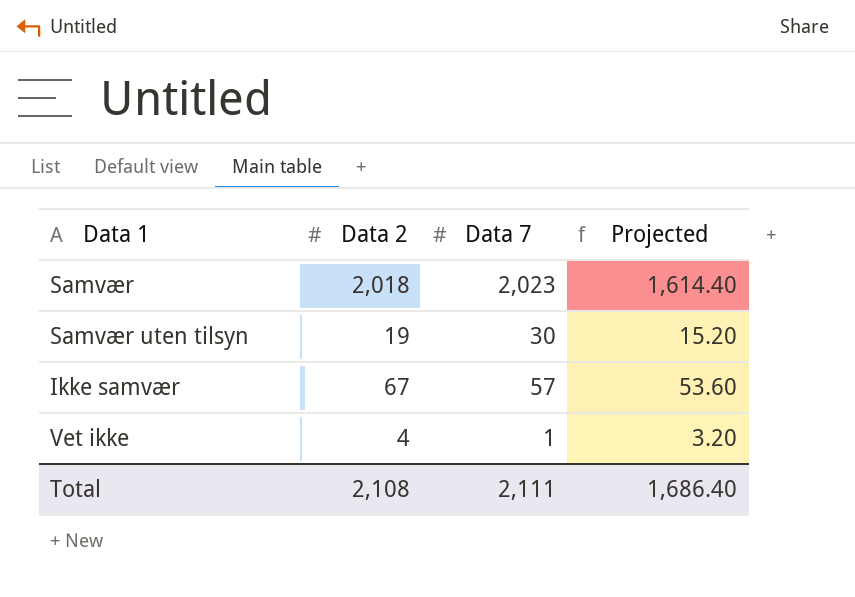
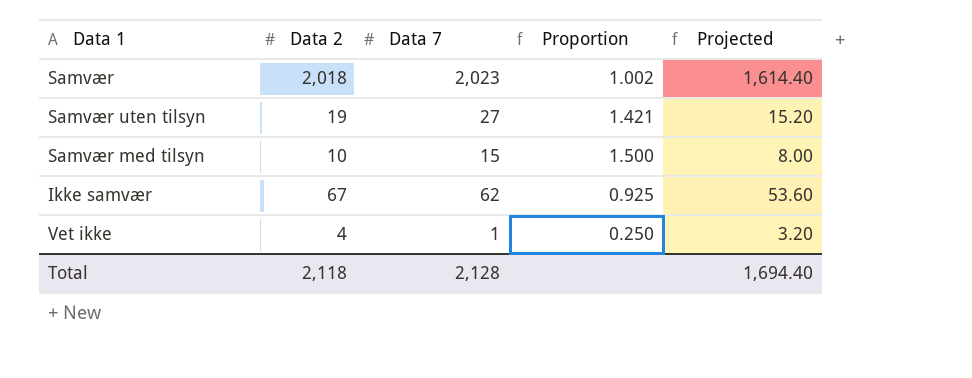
column Proportion | formula: none -> [Data 7] / [Data 2]
Samvær uten tilsyn | Data 7: 30 -> 27
row Samvær med tilsyn: none -> 10 | 15 | 1.500 | 8.00
Ikke samvær | Data 7: 57 -> 62
Total | Data 2: 2,108 -> 2,118
Total | Data 7: 2,111 -> 2,128
Total | Projected: 1,686.40 -> 1,694.40

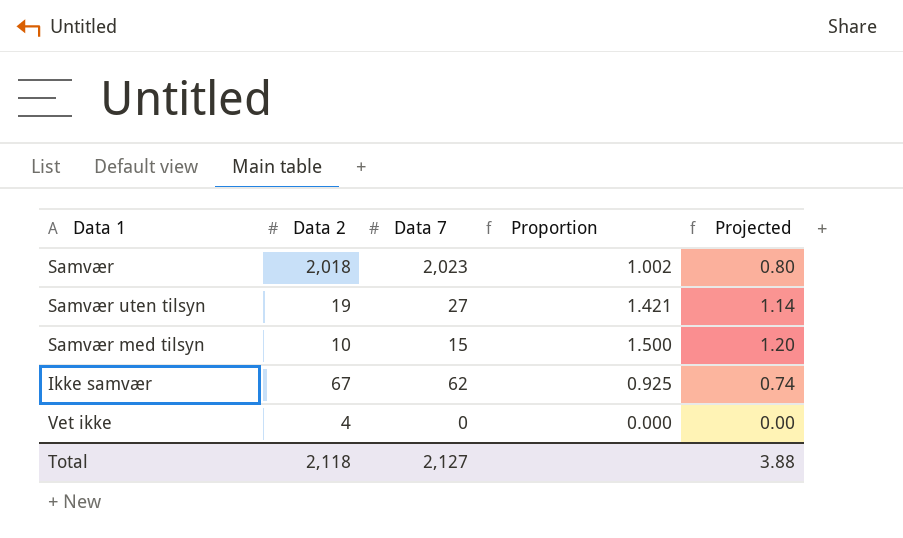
column Projected | formula: [Data 2] * 0.8 -> [Proportion] * 0.8
Vet ikke | Data 7: 1 -> 0
Vet ikke | Proportion: 0.250 -> 0.000
Total | Data 7: 2,128 -> 2,127
Total | Projected: 1,694.40 -> 3.88

